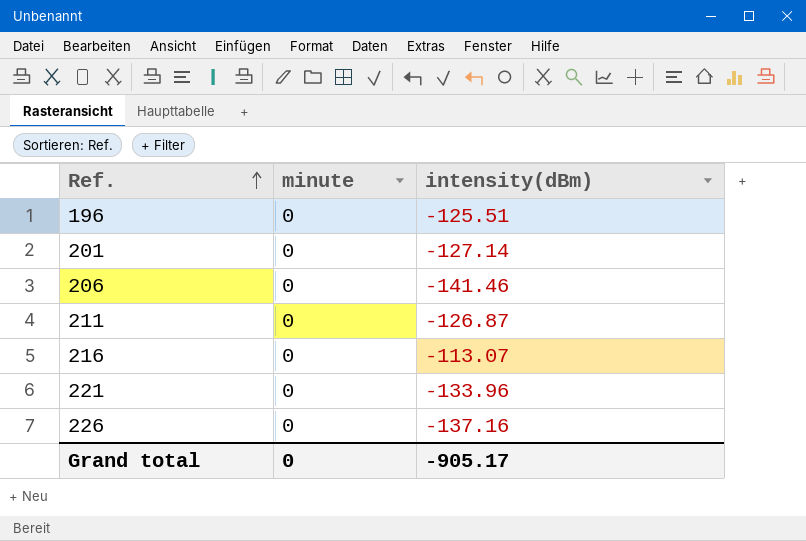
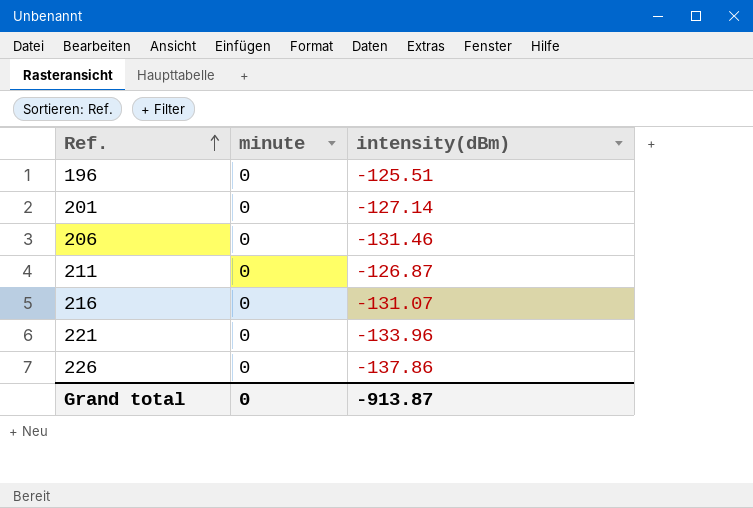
206 | intensity(dBm): -141.46 -> -131.46
216 | intensity(dBm): -113.07 -> -131.07
226 | intensity(dBm): -137.16 -> -137.86
Grand total | intensity(dBm): -905.17 -> -913.87

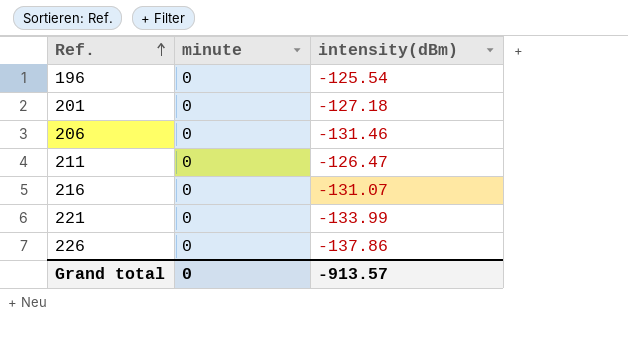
196 | intensity(dBm): -125.51 -> -125.54
201 | intensity(dBm): -127.14 -> -127.18
211 | intensity(dBm): -126.87 -> -126.47
221 | intensity(dBm): -133.96 -> -133.99
Grand total | intensity(dBm): -913.87 -> -913.57

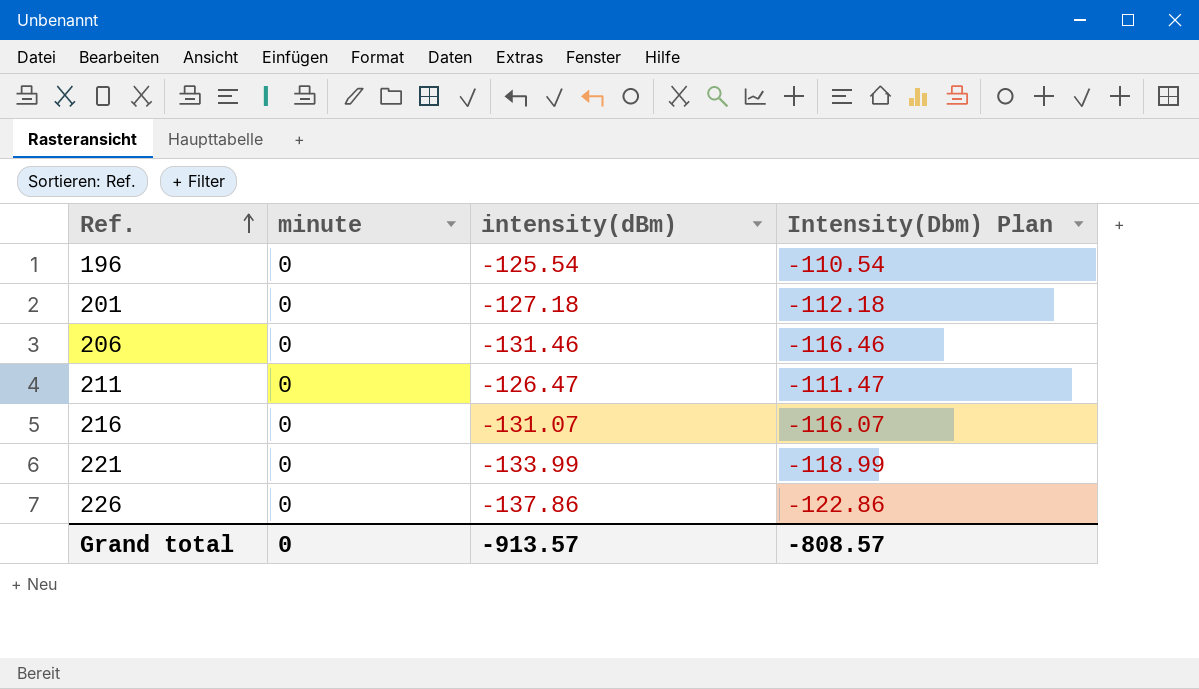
column Intensity(Dbm) Plan | formula: none -> [intensity(dBm)] + 15

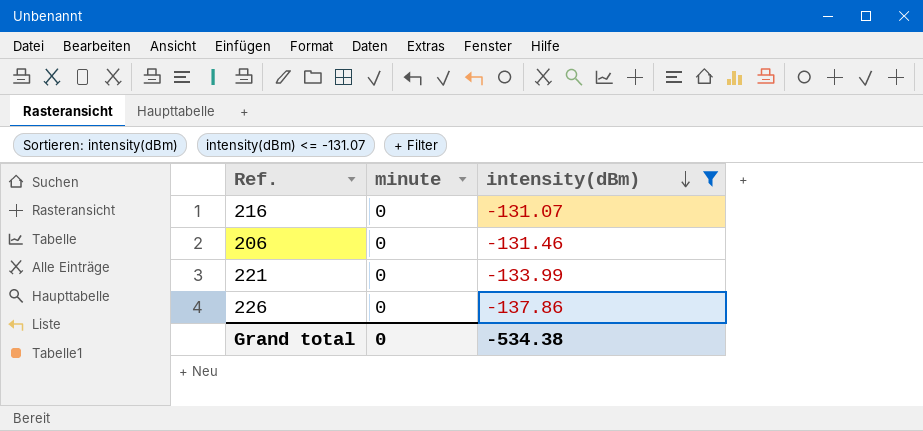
filter: none -> intensity(dBm) <= -131.07
row order: Ref. ascending -> intensity(dBm) descending
column Intensity(Dbm) Plan | formula: [intensity(dBm)] + 15 -> none
Grand total | intensity(dBm): -913.57 -> -534.38

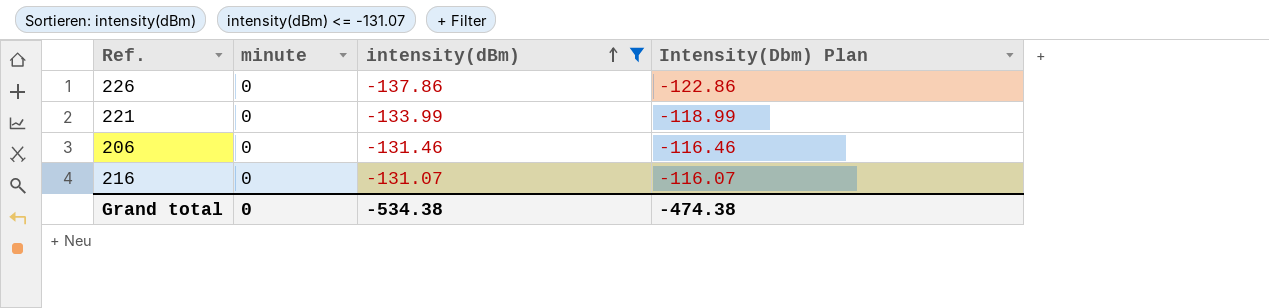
row order: intensity(dBm) descending -> intensity(dBm) ascending
column Intensity(Dbm) Plan | formula: none -> [intensity(dBm)] + 15

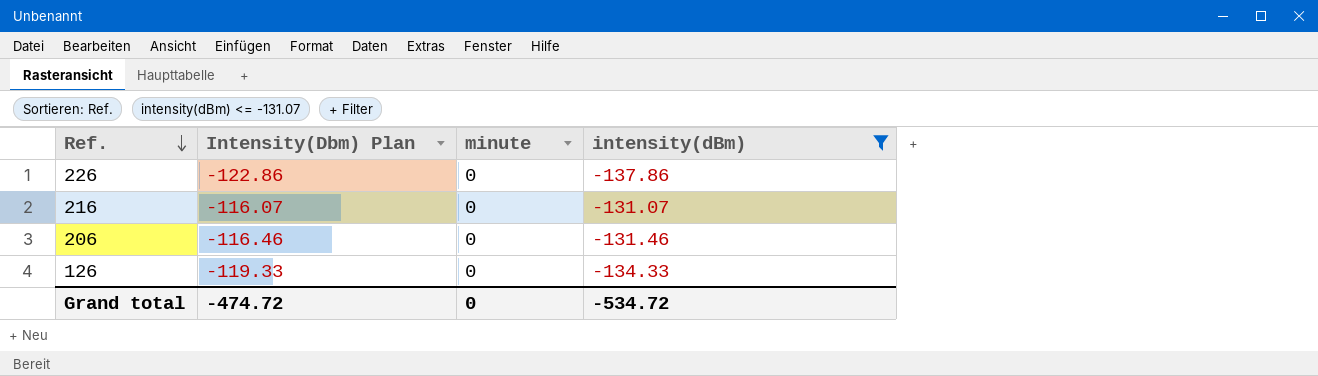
row order: intensity(dBm) ascending -> Ref. descending
column Intensity(Dbm) Plan | position: 4 -> 2
row 221: 0 | -133.99 | -118.99 -> none
row 126: none -> -119.33 | 0 | -134.33
Grand total | Intensity(Dbm) Plan: -474.38 -> -474.72
Grand total | intensity(dBm): -534.38 -> -534.72

